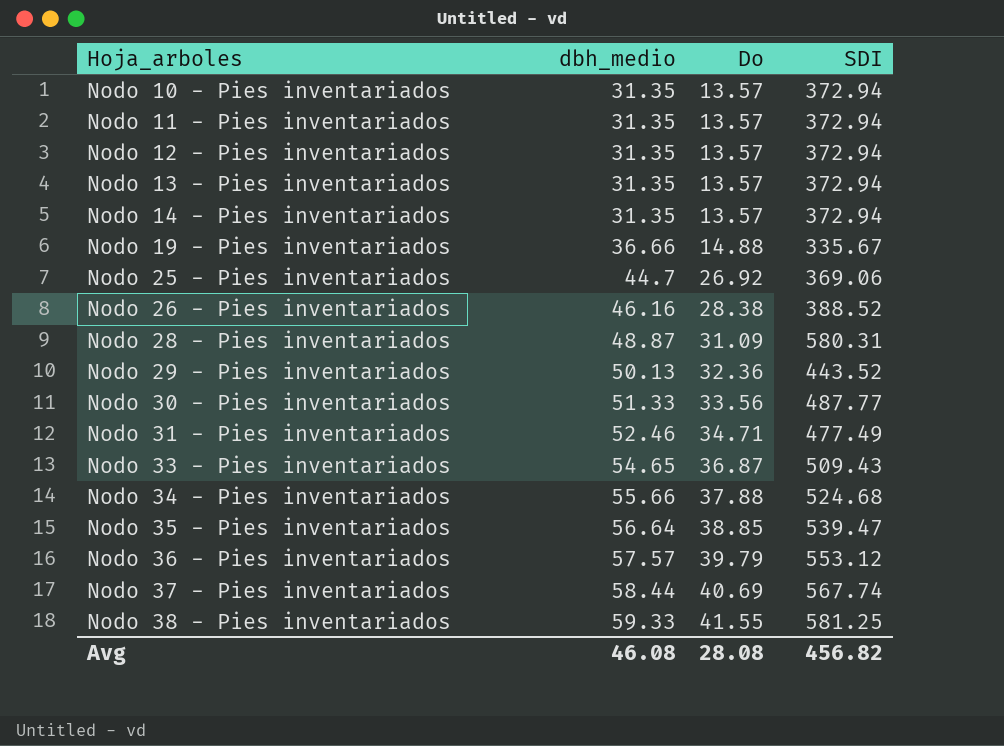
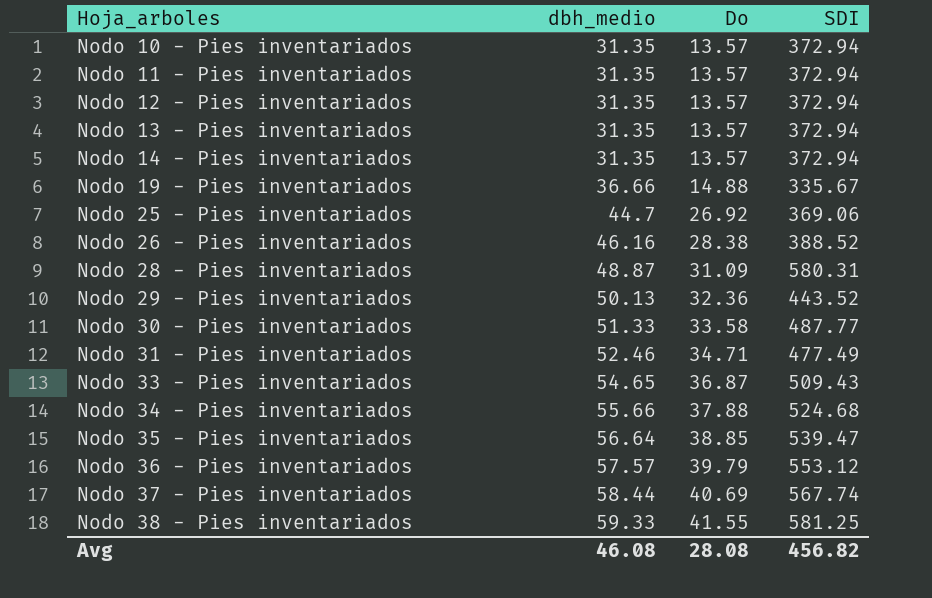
Nodo 30 - Pies inventariados | Do: 33.56 -> 33.58

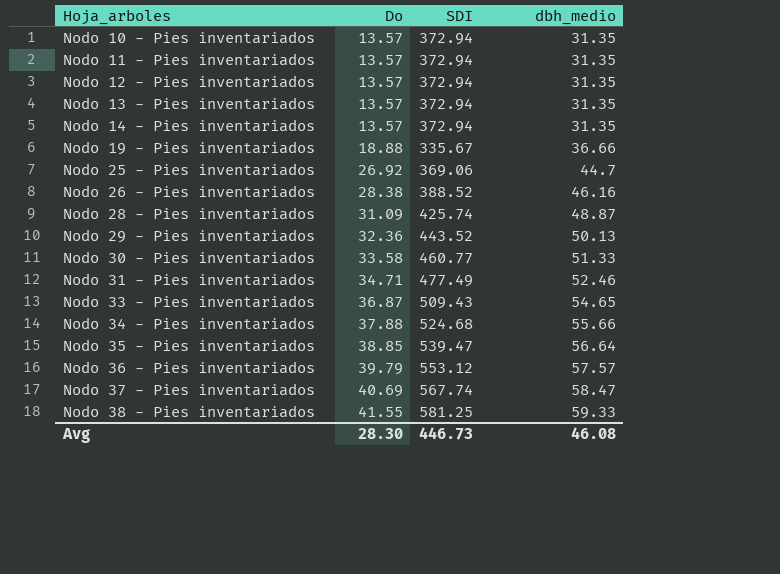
column dbh_medio | position: 2 -> 4
Nodo 19 - Pies inventariados | Do: 14.88 -> 18.88
Nodo 28 - Pies inventariados | SDI: 580.31 -> 425.74
Nodo 30 - Pies inventariados | SDI: 487.77 -> 460.77
Nodo 37 - Pies inventariados | dbh_medio: 58.44 -> 58.47
Avg | Do: 28.08 -> 28.30
Avg | SDI: 456.82 -> 446.73

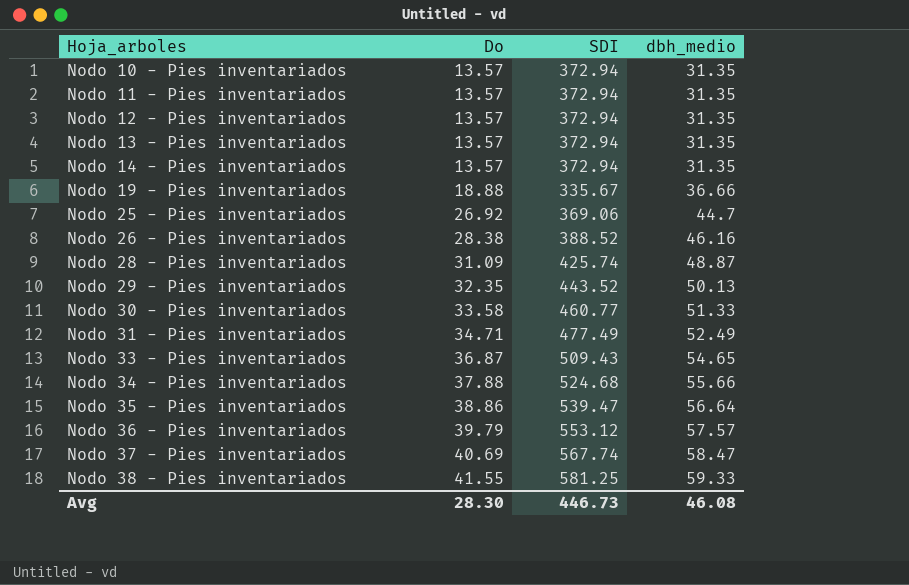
Nodo 29 - Pies inventariados | Do: 32.36 -> 32.35
Nodo 31 - Pies inventariados | dbh_medio: 52.46 -> 52.49
Nodo 35 - Pies inventariados | Do: 38.85 -> 38.86

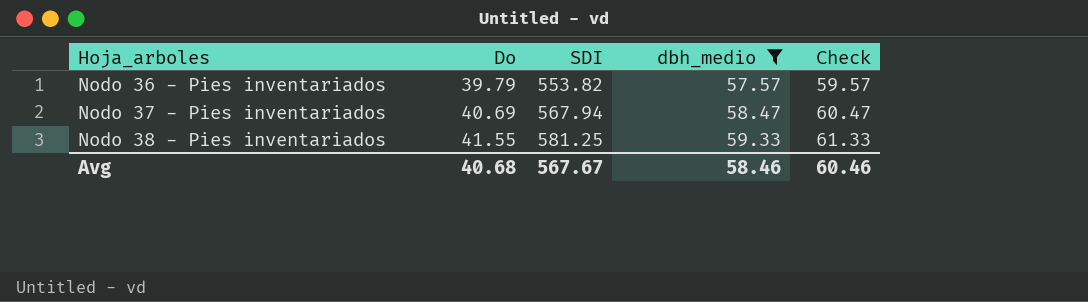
filter: none -> dbh_medio >= 57.57
column Check | formula: none -> [dbh_medio] + 2
Nodo 36 - Pies inventariados | SDI: 553.12 -> 553.82
Nodo 37 - Pies inventariados | SDI: 567.74 -> 567.94
Avg | Do: 28.30 -> 40.68
Avg | SDI: 446.73 -> 567.67
Avg | dbh_medio: 46.08 -> 58.46

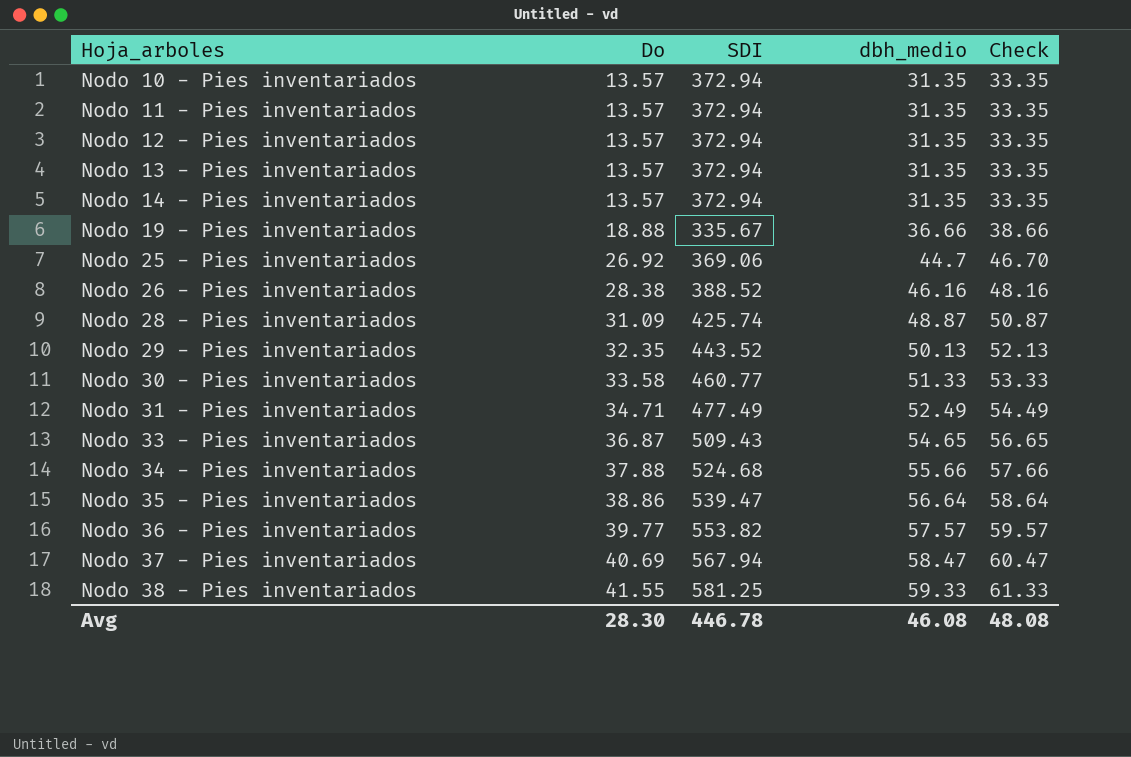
filter: dbh_medio >= 57.57 -> none
Nodo 36 - Pies inventariados | Do: 39.79 -> 39.77
Avg | Do: 40.68 -> 28.30
Avg | SDI: 567.67 -> 446.78
Avg | dbh_medio: 58.46 -> 46.08
Avg | Check: 60.46 -> 48.08

